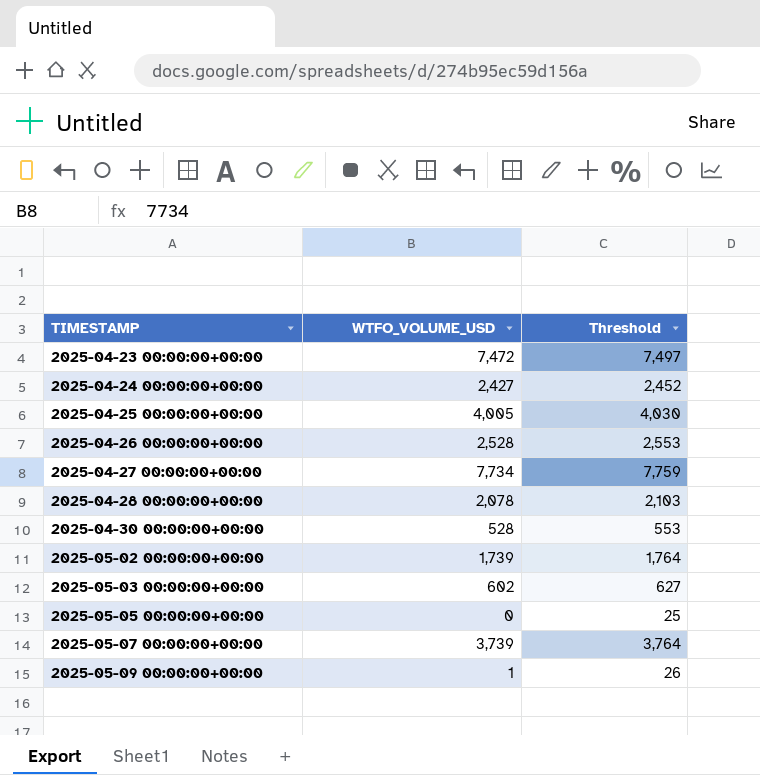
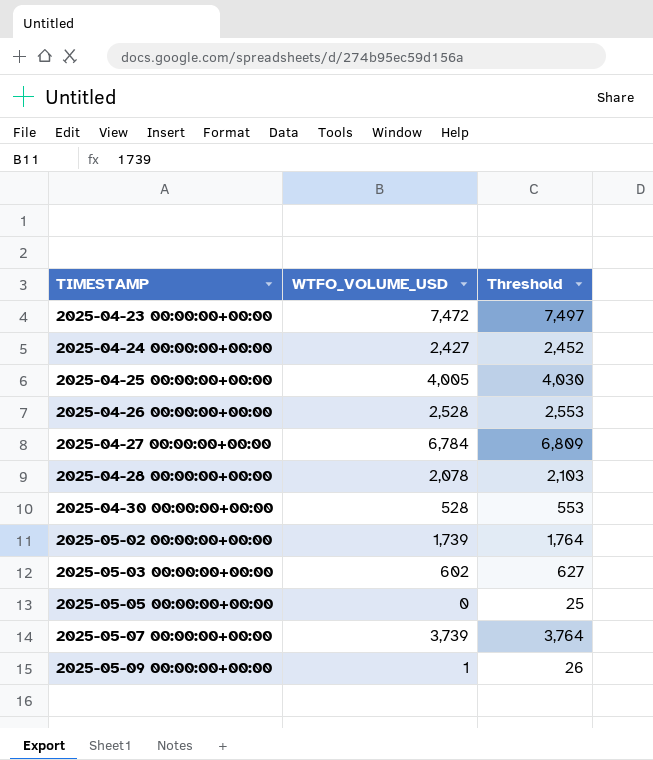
2025-04-27 00:00:00+00:00 | WTFO_VOLUME_USD: 7,734 -> 6,784
2025-04-27 00:00:00+00:00 | Threshold: 7,759 -> 6,809

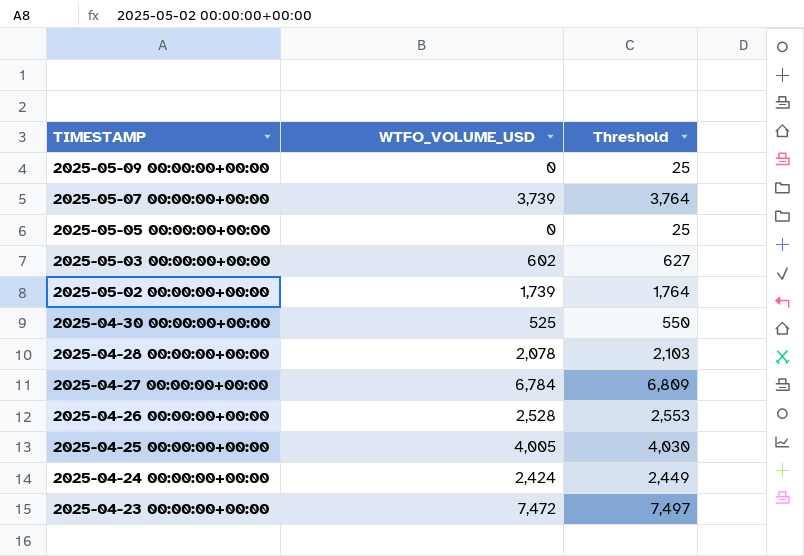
row order: TIMESTAMP ascending -> TIMESTAMP descending
2025-05-09 00:00:00+00:00 | WTFO_VOLUME_USD: 1 -> 0
2025-05-09 00:00:00+00:00 | Threshold: 26 -> 25
2025-04-30 00:00:00+00:00 | WTFO_VOLUME_USD: 528 -> 525
2025-04-30 00:00:00+00:00 | Threshold: 553 -> 550
2025-04-24 00:00:00+00:00 | WTFO_VOLUME_USD: 2,427 -> 2,424
2025-04-24 00:00:00+00:00 | Threshold: 2,452 -> 2,449

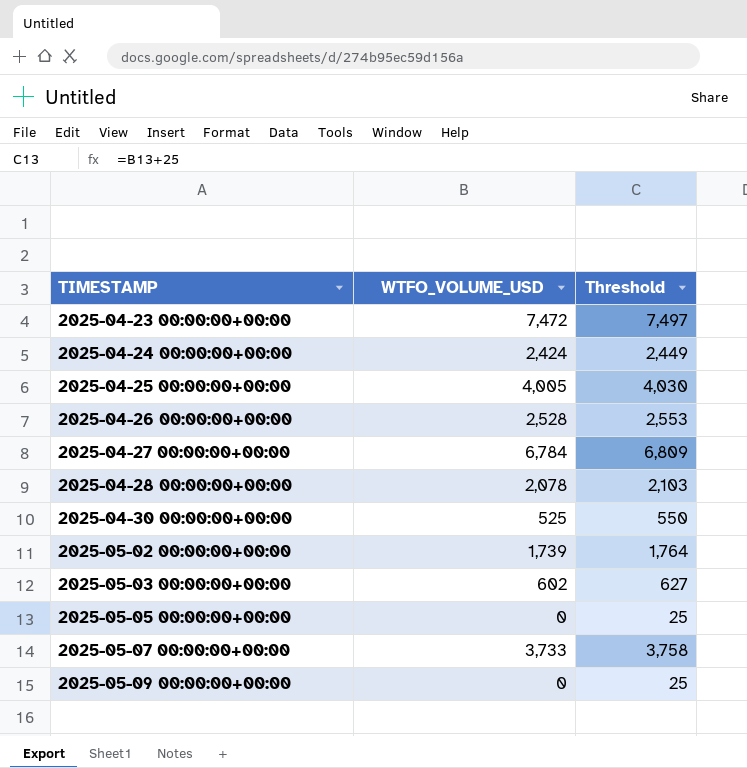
row order: TIMESTAMP descending -> TIMESTAMP ascending
2025-05-07 00:00:00+00:00 | WTFO_VOLUME_USD: 3,739 -> 3,733
2025-05-07 00:00:00+00:00 | Threshold: 3,764 -> 3,758

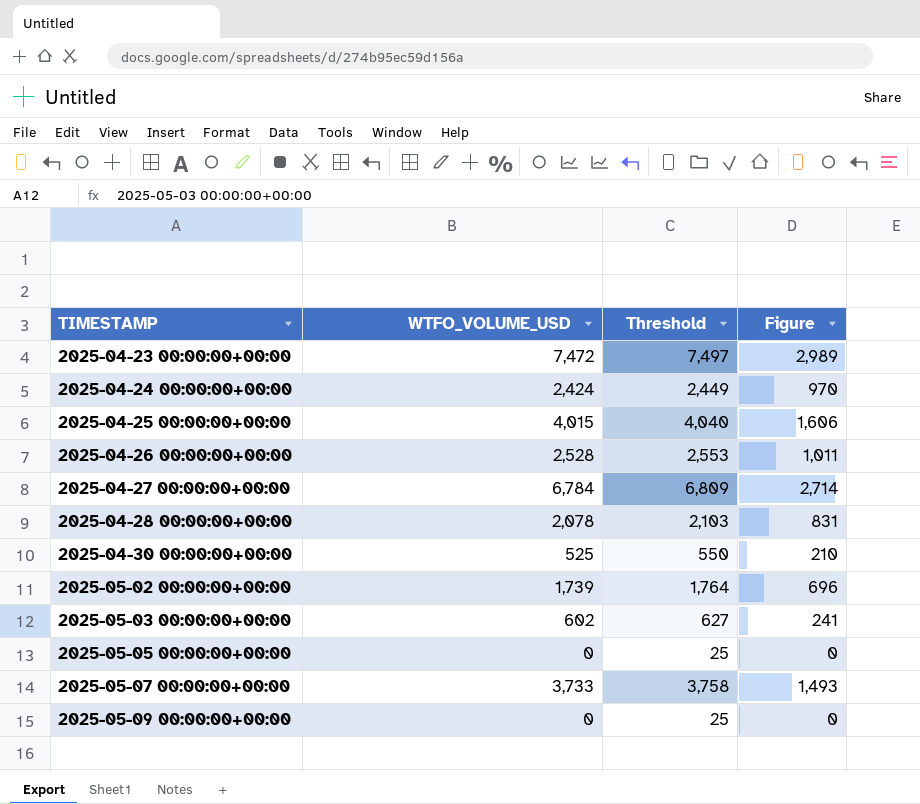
column Figure | formula: none -> [WTFO_VOLUME_USD] * 0.4
2025-04-25 00:00:00+00:00 | WTFO_VOLUME_USD: 4,005 -> 4,015
2025-04-25 00:00:00+00:00 | Threshold: 4,030 -> 4,040

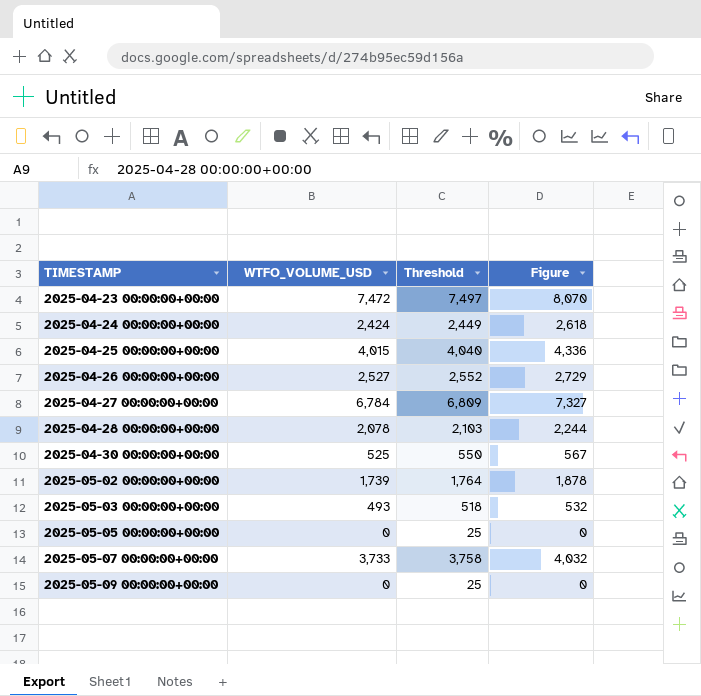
column Figure | formula: [WTFO_VOLUME_USD] * 0.4 -> [WTFO_VOLUME_USD] * 1.08
2025-04-26 00:00:00+00:00 | WTFO_VOLUME_USD: 2,528 -> 2,527
2025-04-26 00:00:00+00:00 | Threshold: 2,553 -> 2,552
2025-05-03 00:00:00+00:00 | WTFO_VOLUME_USD: 602 -> 493
2025-05-03 00:00:00+00:00 | Threshold: 627 -> 518

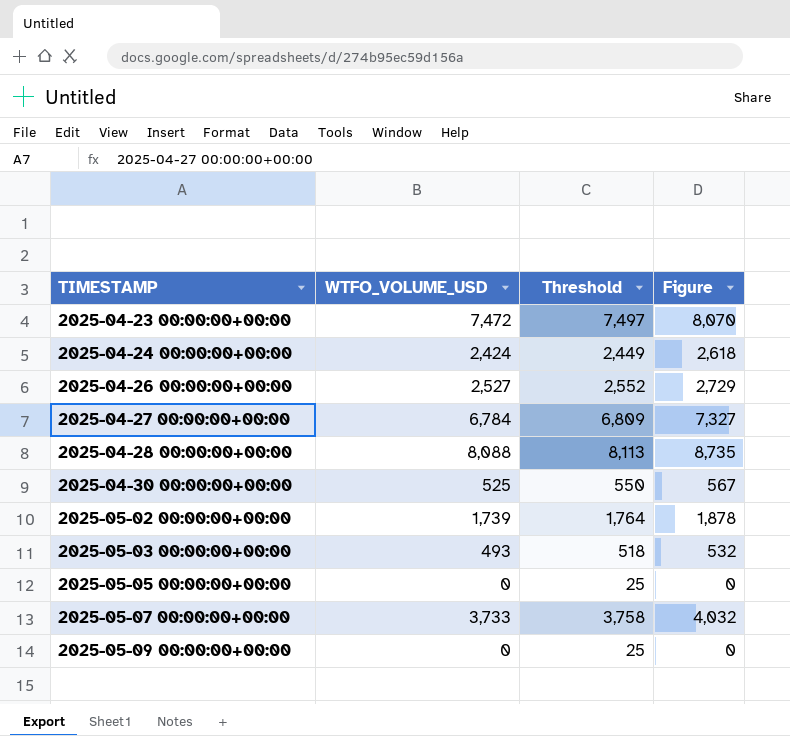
row 2025-04-25 00:00:00+00:00: 4,015 | 4,040 | 4,336 -> none
2025-04-28 00:00:00+00:00 | WTFO_VOLUME_USD: 2,078 -> 8,088
2025-04-28 00:00:00+00:00 | Threshold: 2,103 -> 8,113
2025-04-28 00:00:00+00:00 | Figure: 2,244 -> 8,735

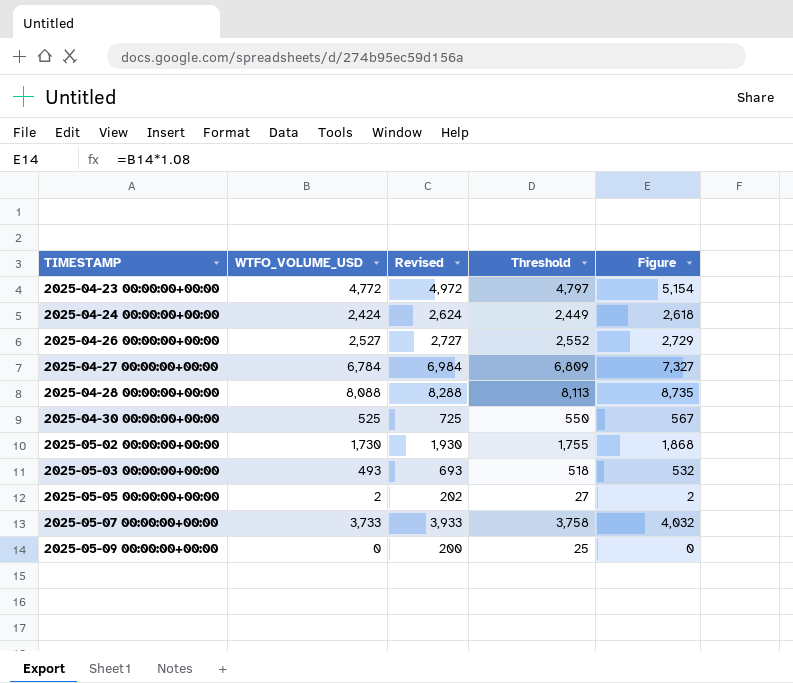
column Revised | formula: none -> [WTFO_VOLUME_USD] + 200
2025-04-23 00:00:00+00:00 | WTFO_VOLUME_USD: 7,472 -> 4,772
2025-04-23 00:00:00+00:00 | Threshold: 7,497 -> 4,797
2025-04-23 00:00:00+00:00 | Figure: 8,070 -> 5,154
2025-05-02 00:00:00+00:00 | WTFO_VOLUME_USD: 1,739 -> 1,730
2025-05-02 00:00:00+00:00 | Threshold: 1,764 -> 1,755
2025-05-02 00:00:00+00:00 | Figure: 1,878 -> 1,868
2025-05-05 00:00:00+00:00 | WTFO_VOLUME_USD: 0 -> 2
2025-05-05 00:00:00+00:00 | Threshold: 25 -> 27
2025-05-05 00:00:00+00:00 | Figure: 0 -> 2

